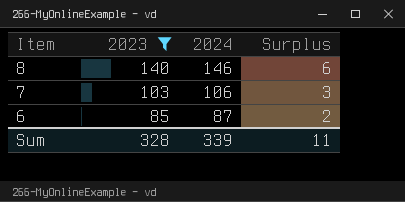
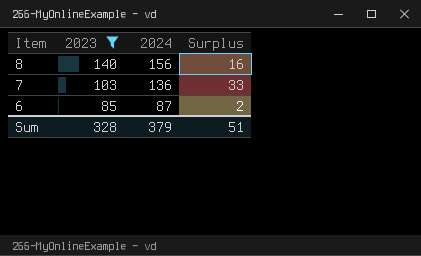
8 | 2024: 146 -> 156
8 | Surplus: 6 -> 16
7 | 2024: 106 -> 136
7 | Surplus: 3 -> 33
Sum | 2024: 339 -> 379
Sum | Surplus: 11 -> 51

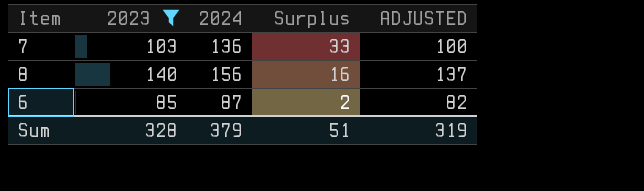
row order: Item descending -> Surplus descending
column ADJUSTED | formula: none -> [2023] - 3

